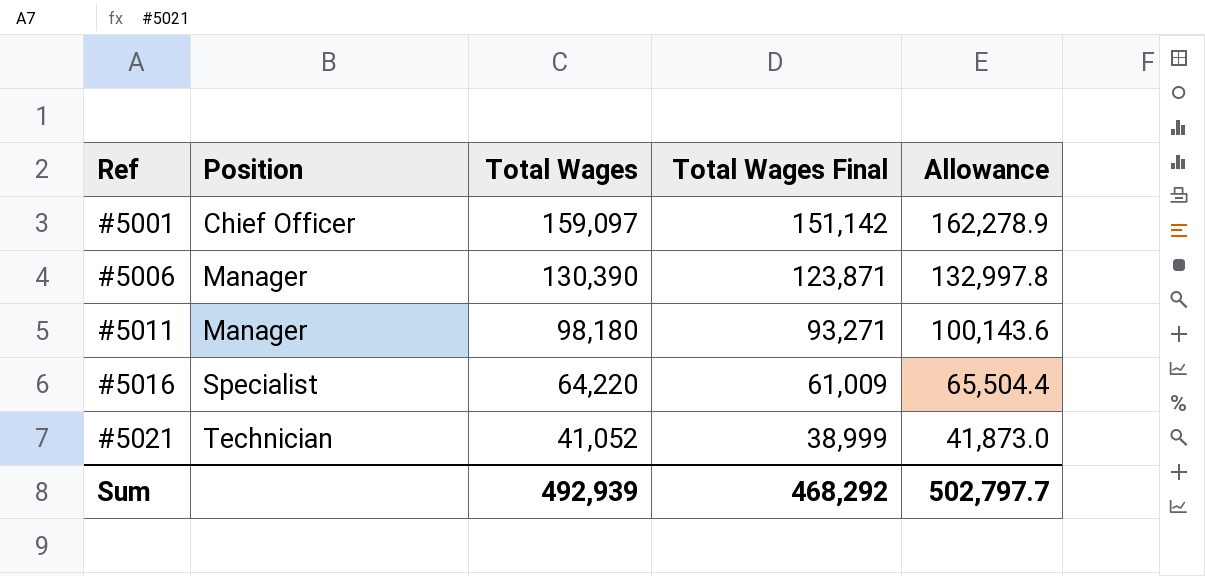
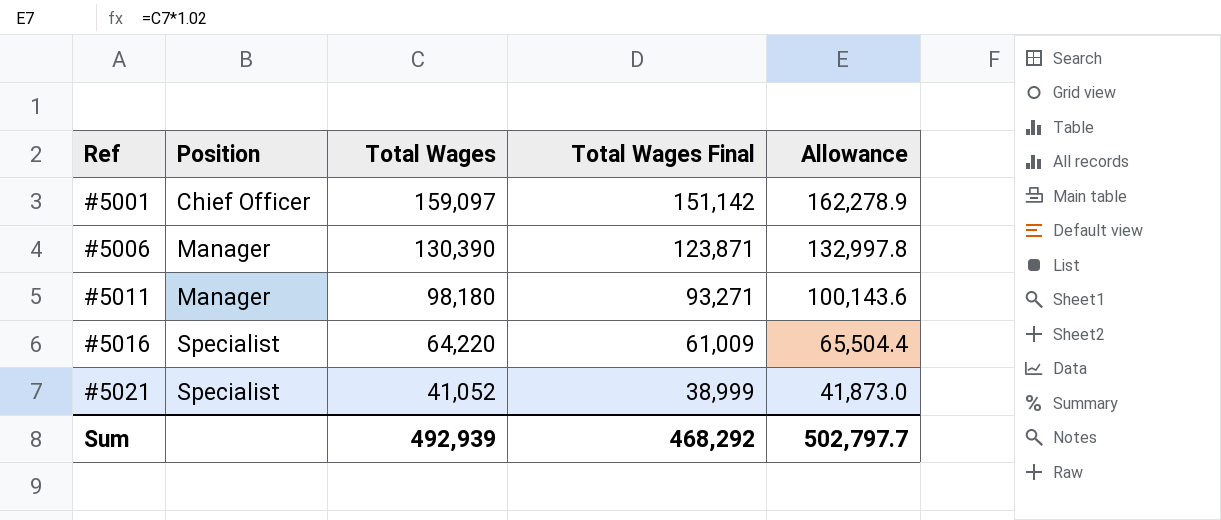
#5021 | Position: Technician -> Specialist

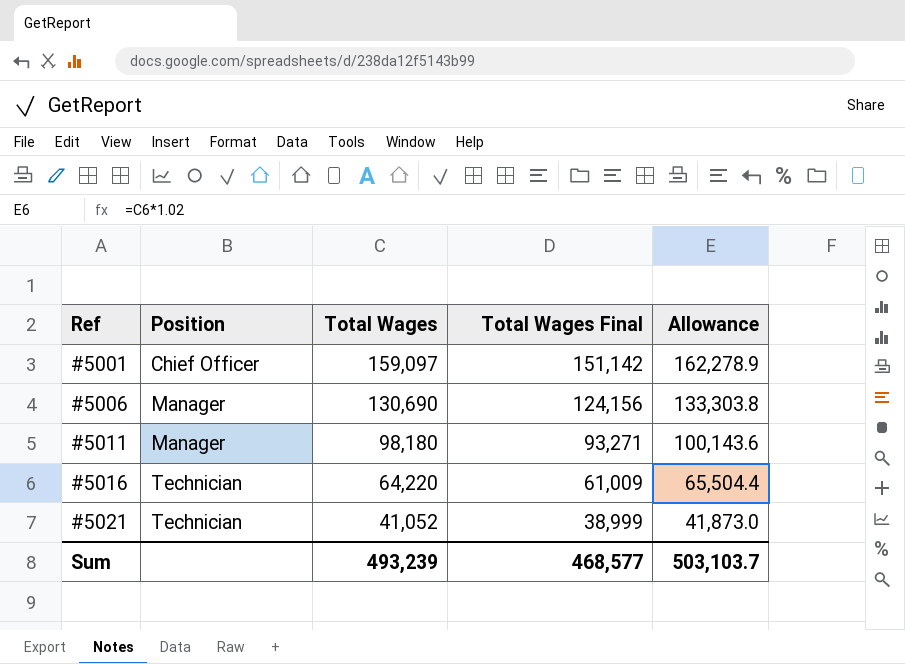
#5006 | Total Wages: 130,390 -> 130,690
#5006 | Total Wages Final: 123,871 -> 124,156
#5006 | Allowance: 132,997.8 -> 133,303.8
#5016 | Position: Specialist -> Technician
#5021 | Position: Specialist -> Technician
Sum | Total Wages: 492,939 -> 493,239
Sum | Total Wages Final: 468,292 -> 468,577
Sum | Allowance: 502,797.7 -> 503,103.7

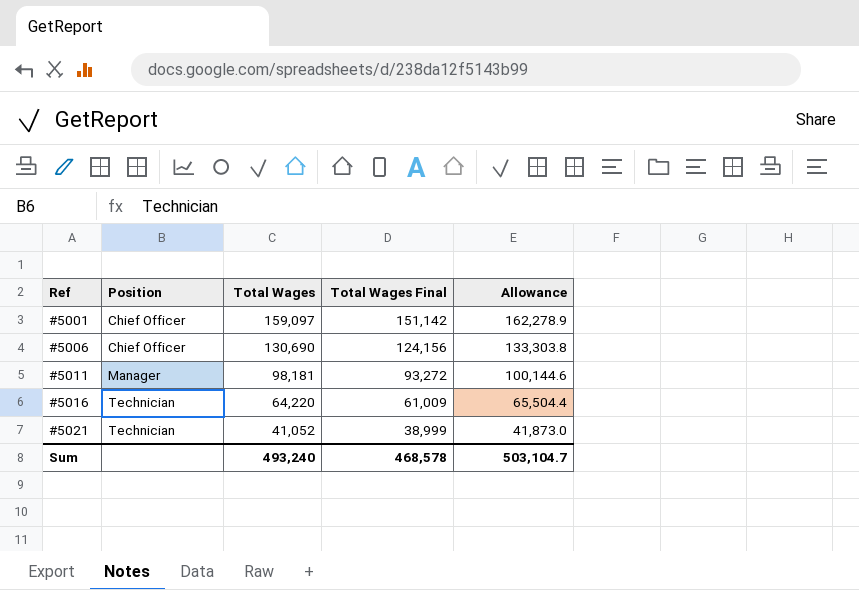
#5006 | Position: Manager -> Chief Officer
#5011 | Total Wages: 98,180 -> 98,181
#5011 | Total Wages Final: 93,271 -> 93,272
#5011 | Allowance: 100,143.6 -> 100,144.6
Sum | Total Wages: 493,239 -> 493,240
Sum | Total Wages Final: 468,577 -> 468,578
Sum | Allowance: 503,103.7 -> 503,104.7

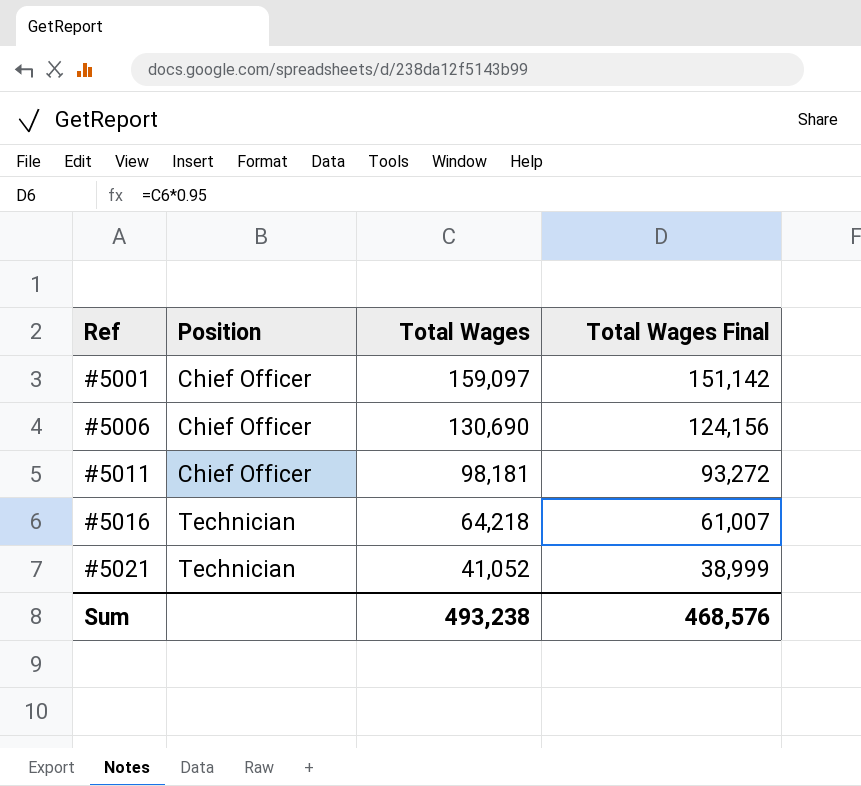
column Allowance | formula: [Total Wages] * 1.02 -> none
#5011 | Position: Manager -> Chief Officer
#5016 | Total Wages: 64,220 -> 64,218
#5016 | Total Wages Final: 61,009 -> 61,007
Sum | Total Wages: 493,240 -> 493,238
Sum | Total Wages Final: 468,578 -> 468,576

